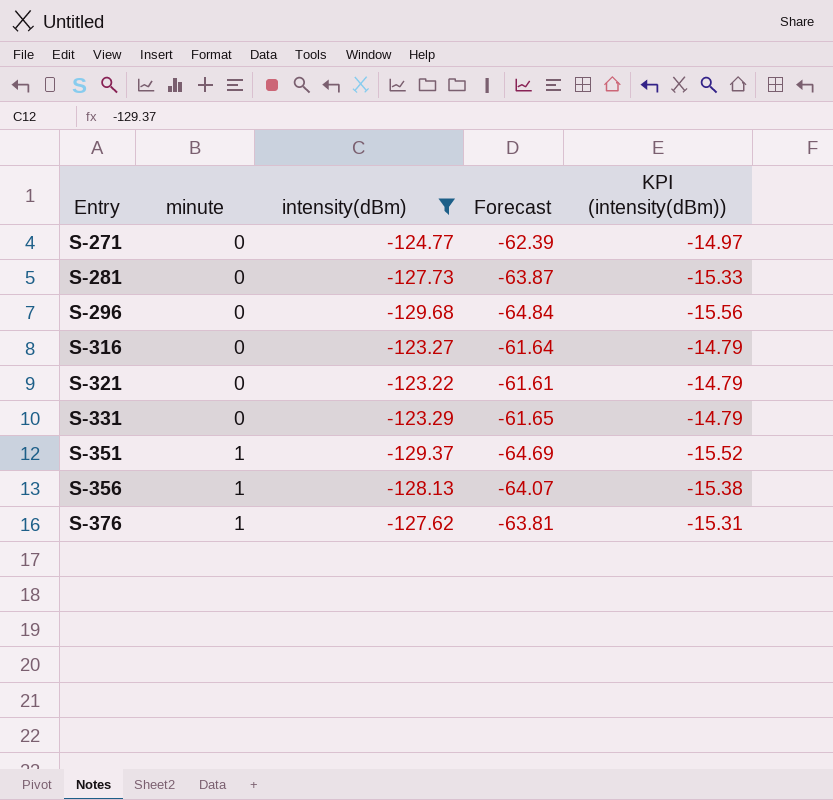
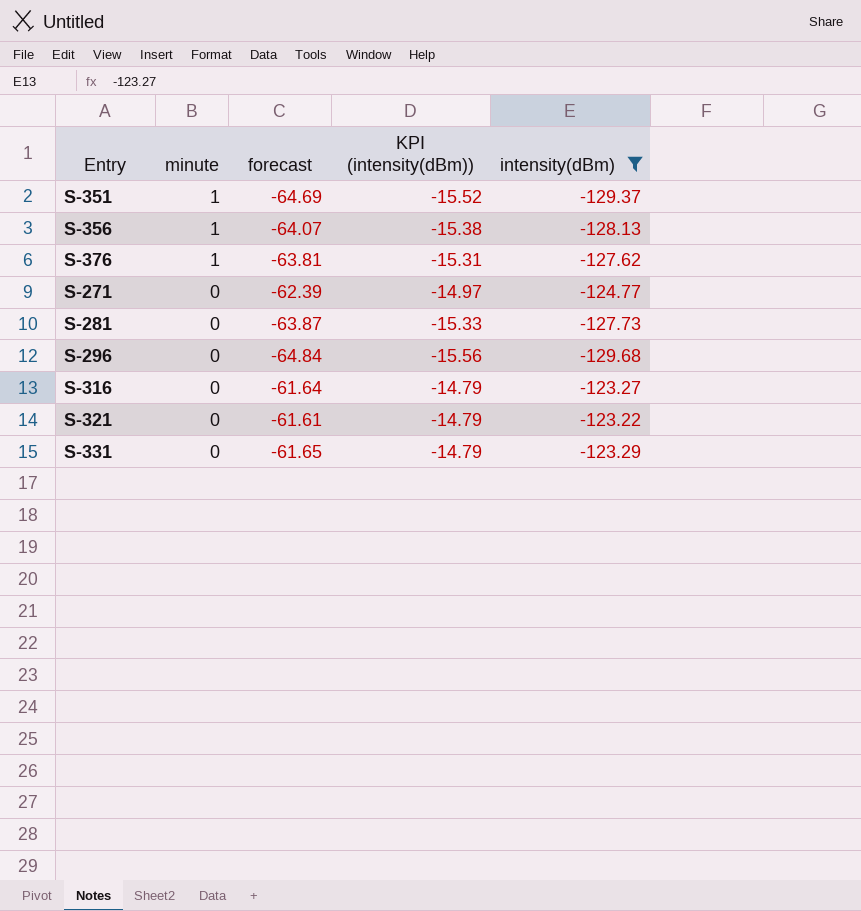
row order: Entry ascending -> minute descending
column name: Forecast -> forecast
column intensity(dBm) | position: 3 -> 5

